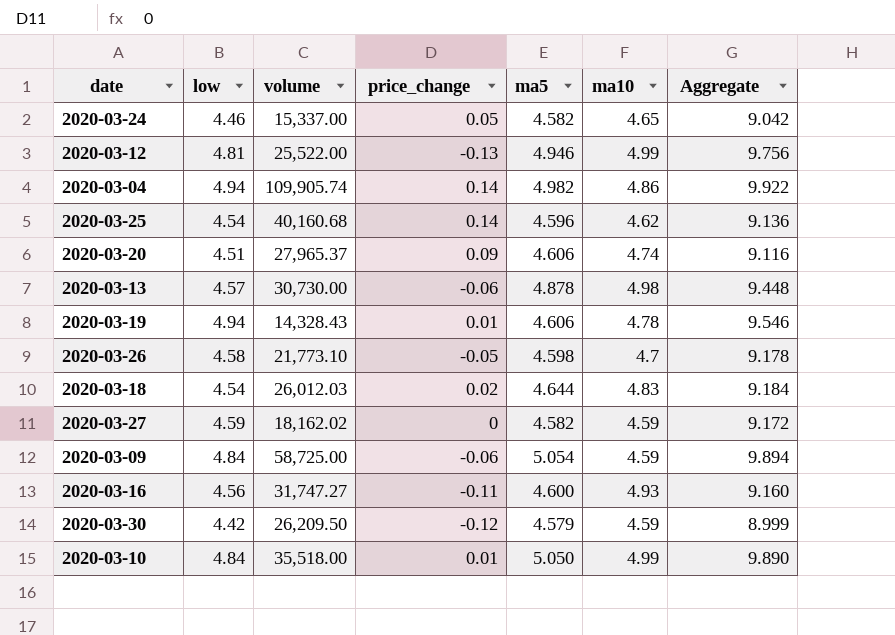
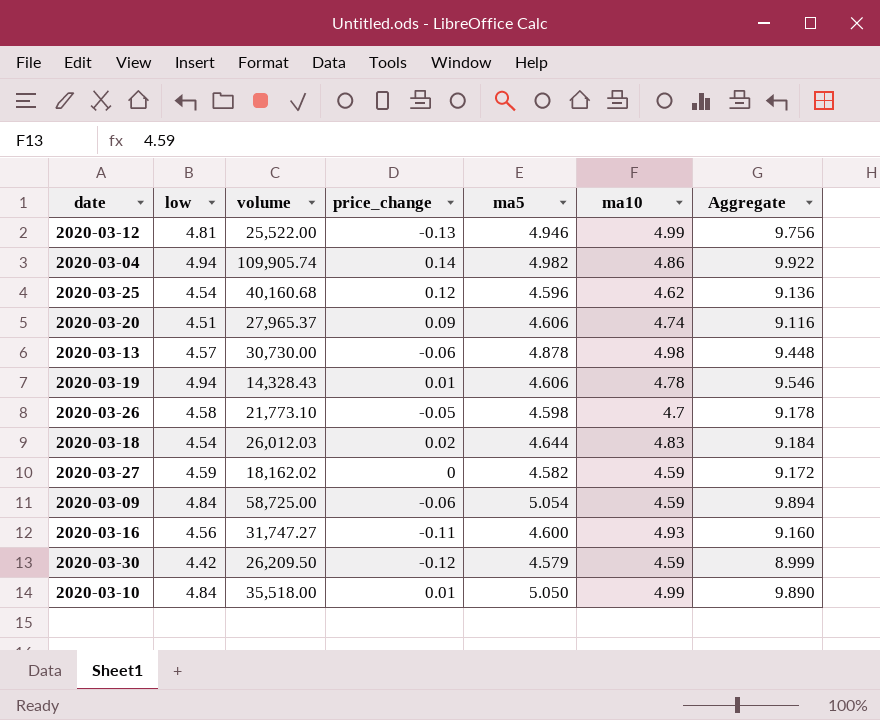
row 2020-03-24: 4.46 | 15,337.00 | 0.05 | 4.582 | 4.65 | 9.042 -> none
2020-03-25 | price_change: 0.14 -> 0.12

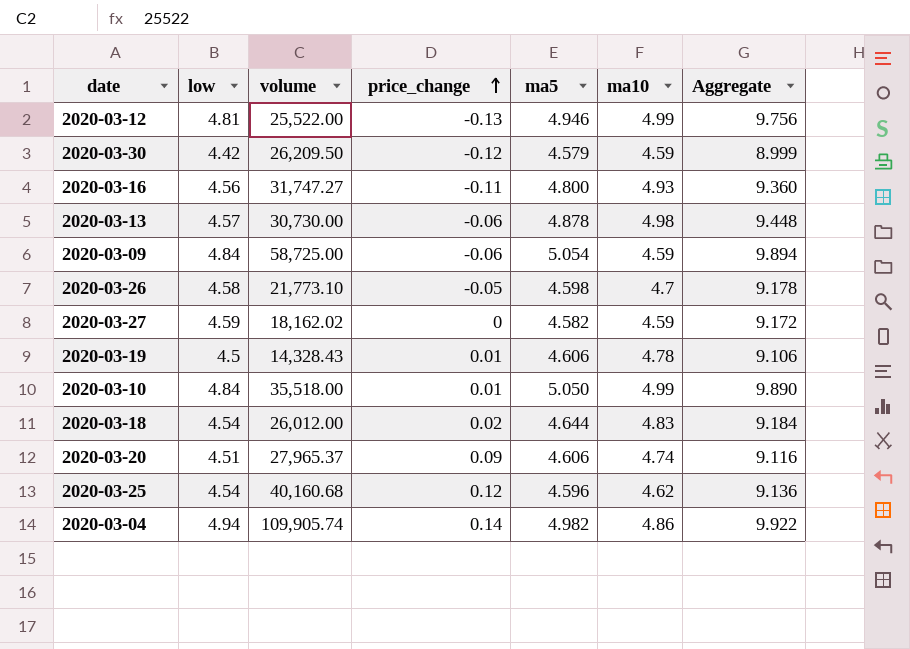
row order: none -> price_change ascending
2020-03-16 | ma5: 4.600 -> 4.800
2020-03-16 | Aggregate: 9.160 -> 9.360
2020-03-19 | low: 4.94 -> 4.5
2020-03-19 | Aggregate: 9.546 -> 9.106
2020-03-18 | volume: 26,012.03 -> 26,012.00

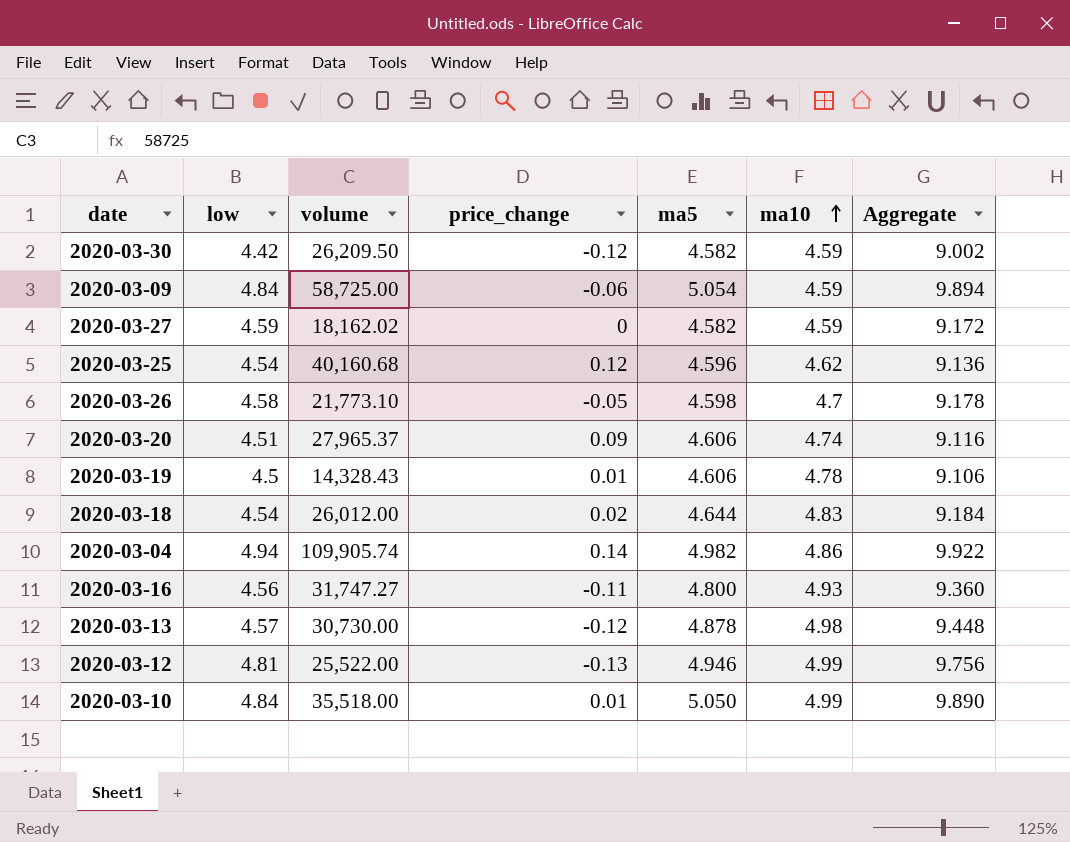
row order: price_change ascending -> ma10 ascending
2020-03-30 | ma5: 4.579 -> 4.582
2020-03-30 | Aggregate: 8.999 -> 9.002
2020-03-13 | price_change: -0.06 -> -0.12

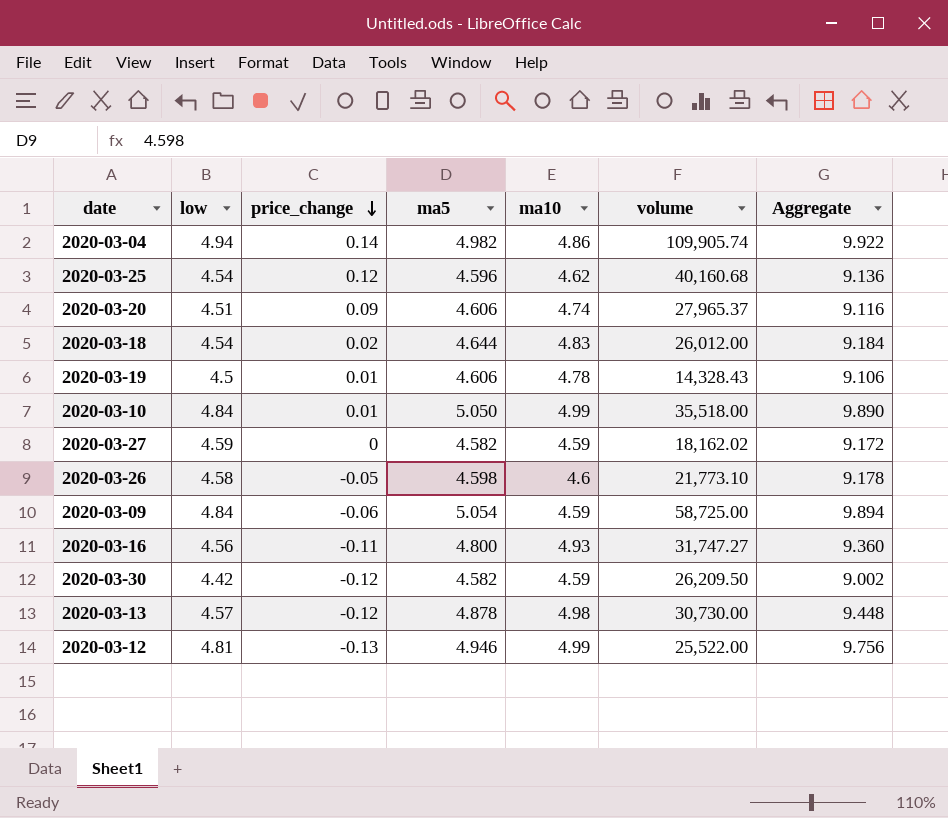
row order: ma10 ascending -> price_change descending
column volume | position: 3 -> 6
2020-03-26 | ma10: 4.7 -> 4.6

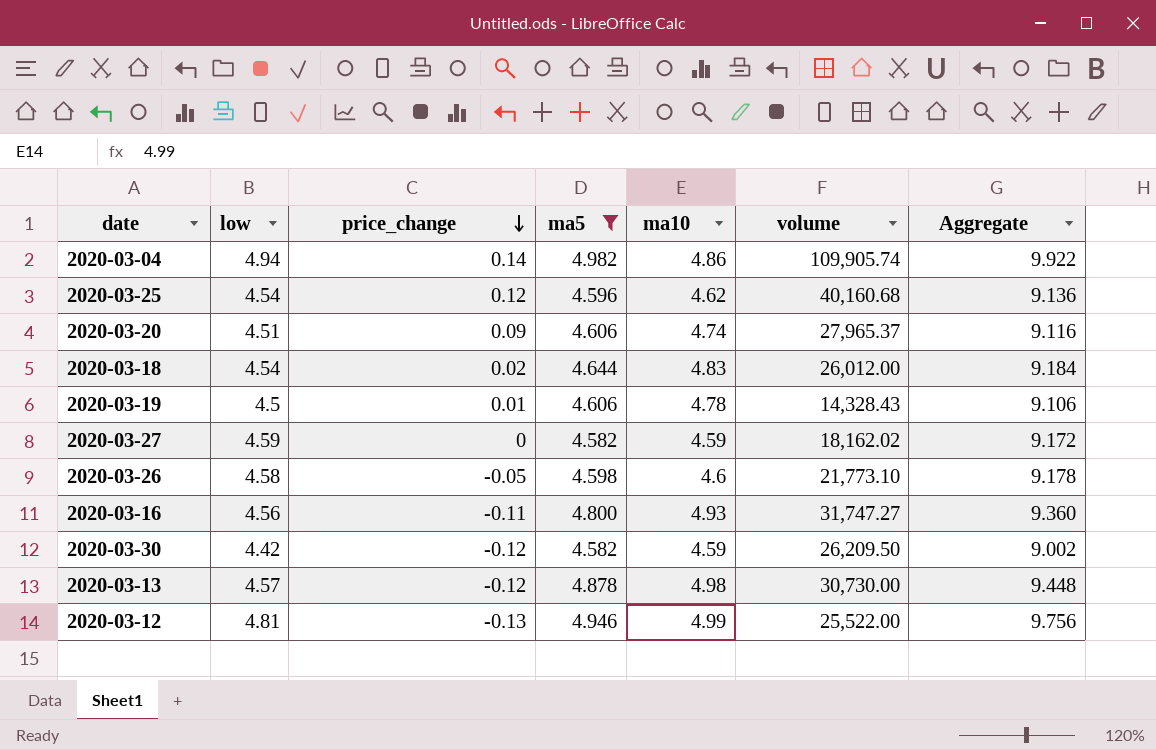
filter: none -> ma5 <= 4.982

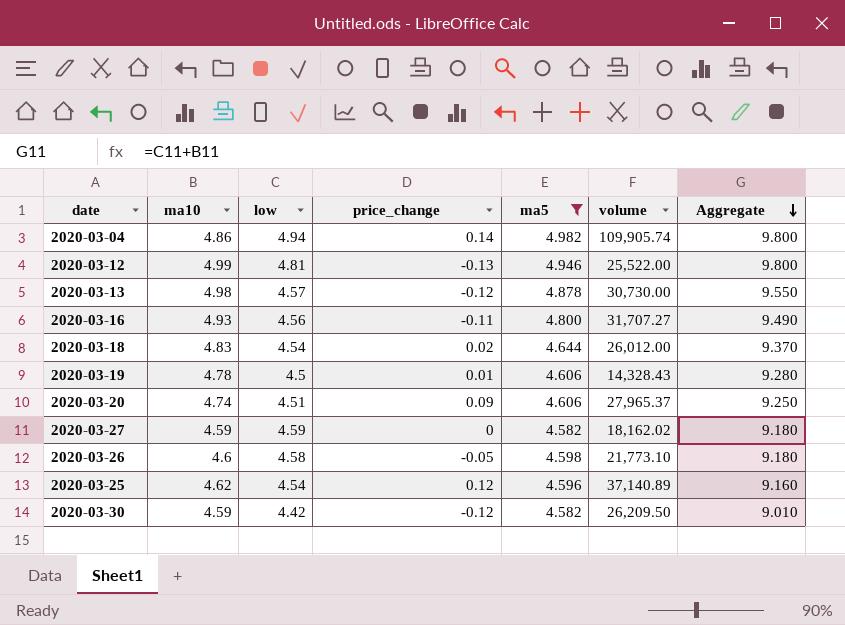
row order: price_change descending -> Aggregate descending
column ma10 | position: 5 -> 2
column Aggregate | formula: [low] + [ma5] -> [ma10] + [low]
2020-03-16 | volume: 31,747.27 -> 31,707.27
2020-03-25 | volume: 40,160.68 -> 37,140.89

